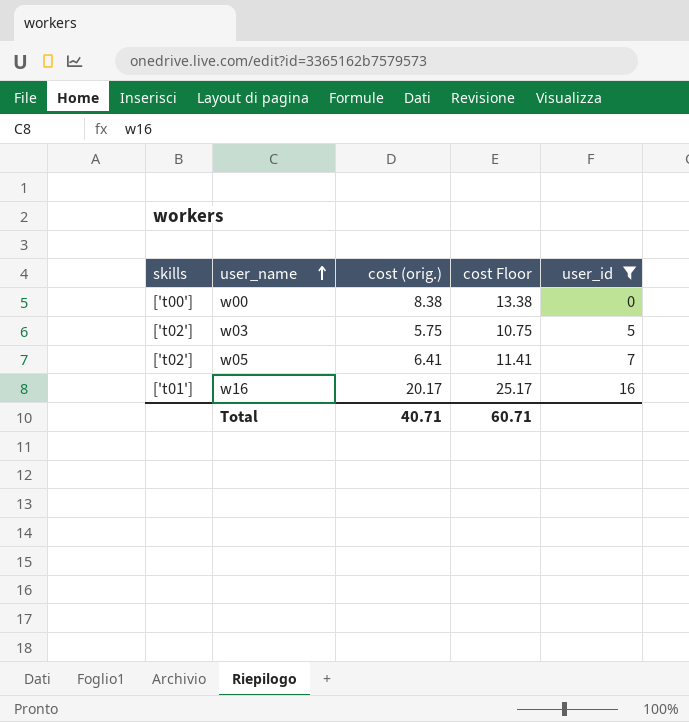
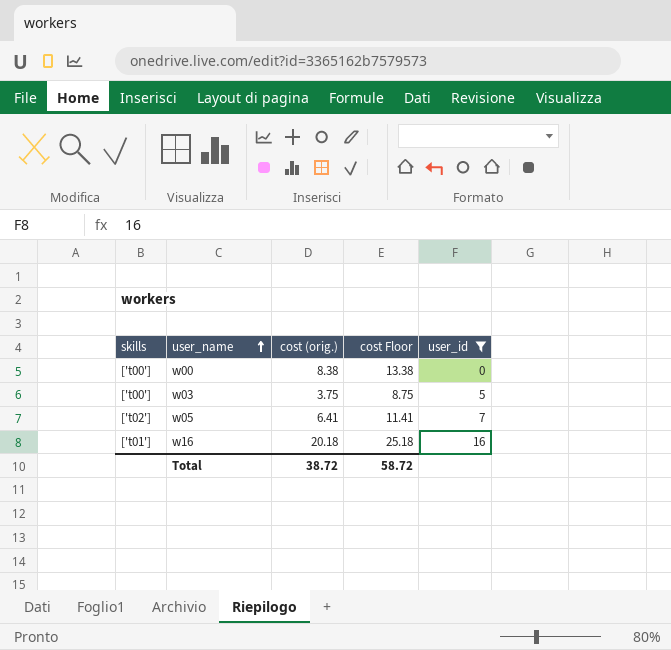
w03 | skills: ['t02'] -> ['t00']
w03 | cost (orig.): 5.75 -> 3.75
w03 | cost Floor: 10.75 -> 8.75
w16 | cost (orig.): 20.17 -> 20.18
w16 | cost Floor: 25.17 -> 25.18
Total | cost (orig.): 40.71 -> 38.72
Total | cost Floor: 60.71 -> 58.72

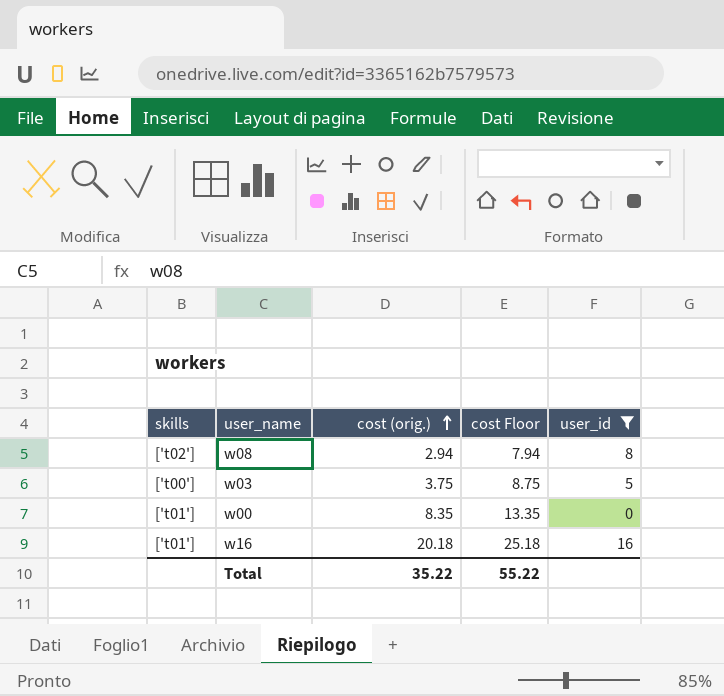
row order: user_name ascending -> cost (orig.) ascending
row w05: ['t02'] | 6.41 | 11.41 | 7 -> none
row w08: none -> ['t02'] | 2.94 | 7.94 | 8
w00 | skills: ['t00'] -> ['t01']
w00 | cost (orig.): 8.38 -> 8.35
w00 | cost Floor: 13.38 -> 13.35
Total | cost (orig.): 38.72 -> 35.22
Total | cost Floor: 58.72 -> 55.22

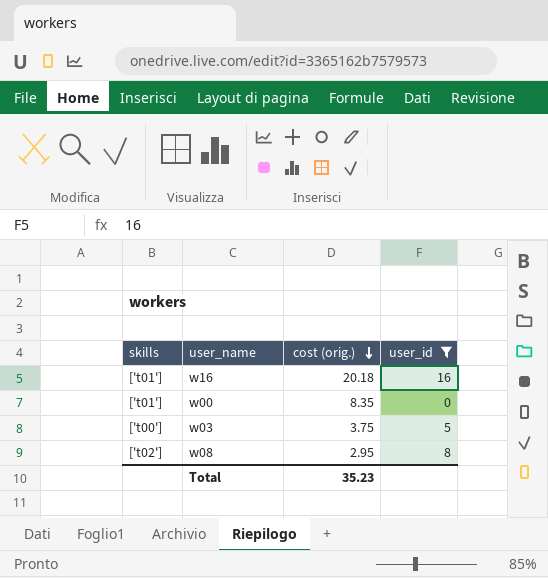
row order: cost (orig.) ascending -> cost (orig.) descending
column cost Floor | formula: [cost (orig.)] + 5 -> none
w08 | cost (orig.): 2.94 -> 2.95
Total | cost (orig.): 35.22 -> 35.23

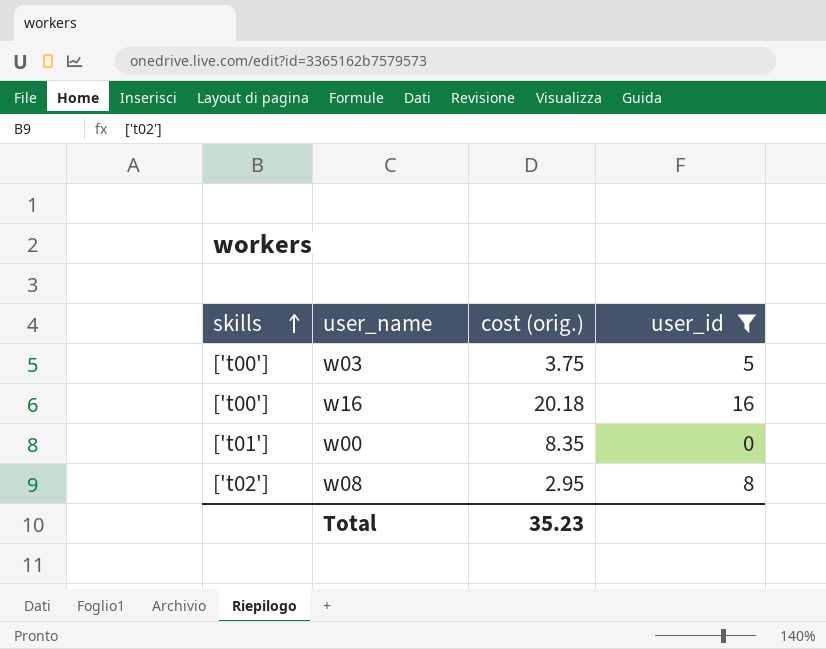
row order: cost (orig.) descending -> skills ascending
w16 | skills: ['t01'] -> ['t00']

